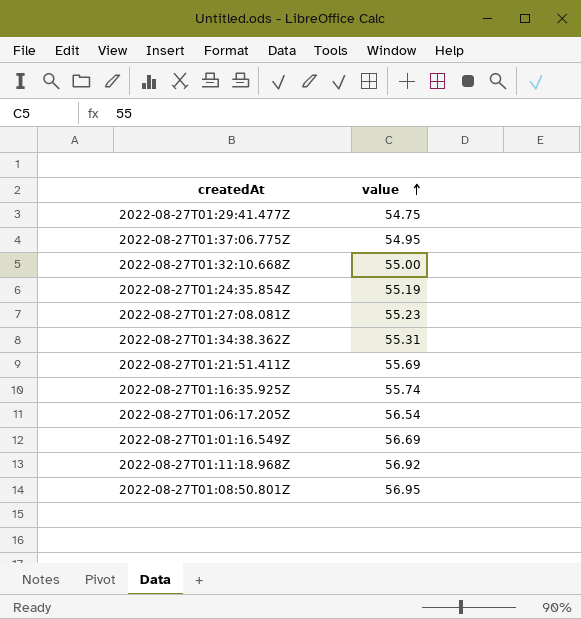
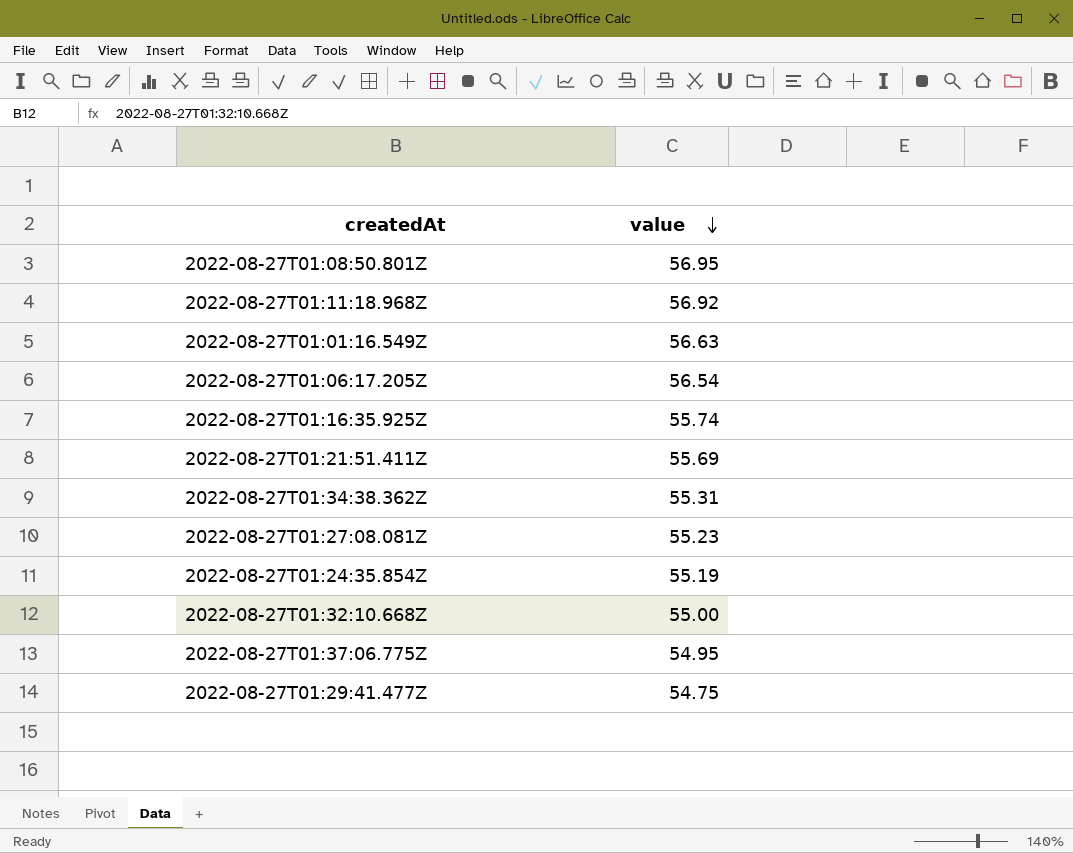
row order: value ascending -> value descending
2022-08-27T01:01:16.549Z | value: 56.69 -> 56.63

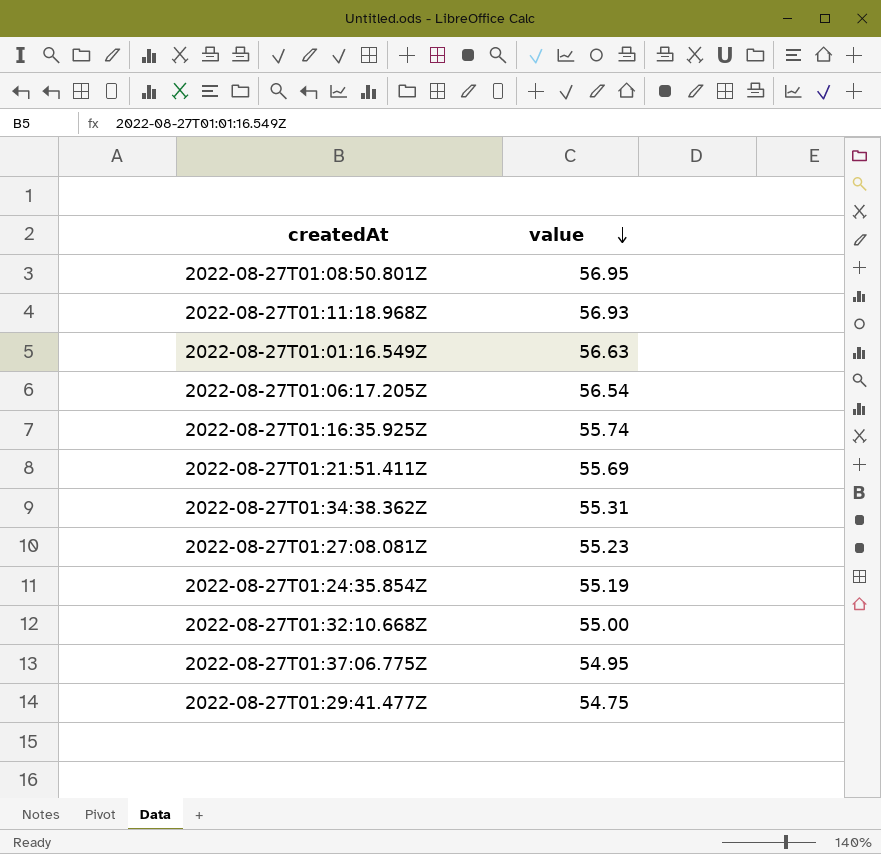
2022-08-27T01:11:18.968Z | value: 56.92 -> 56.93

